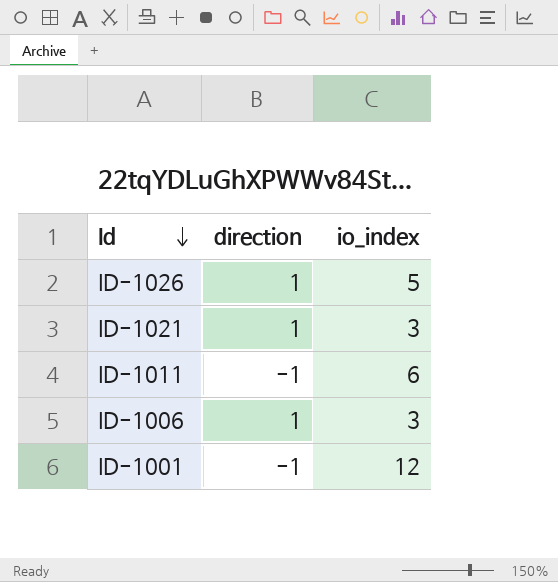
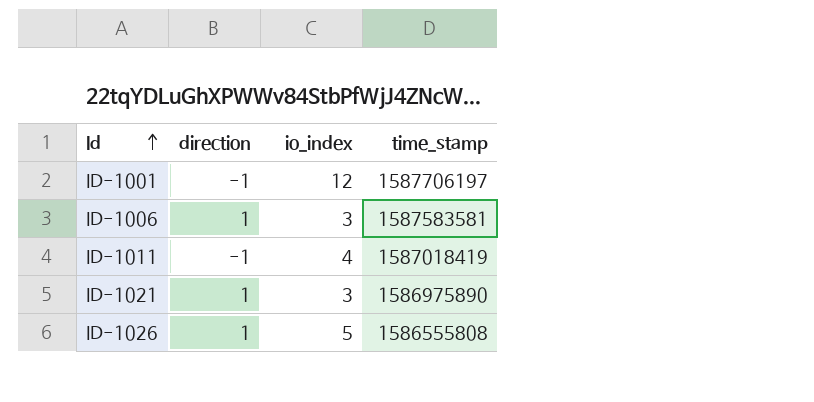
row order: Id descending -> Id ascending
column time_stamp | position: none -> 4
ID-1011 | io_index: 6 -> 4

